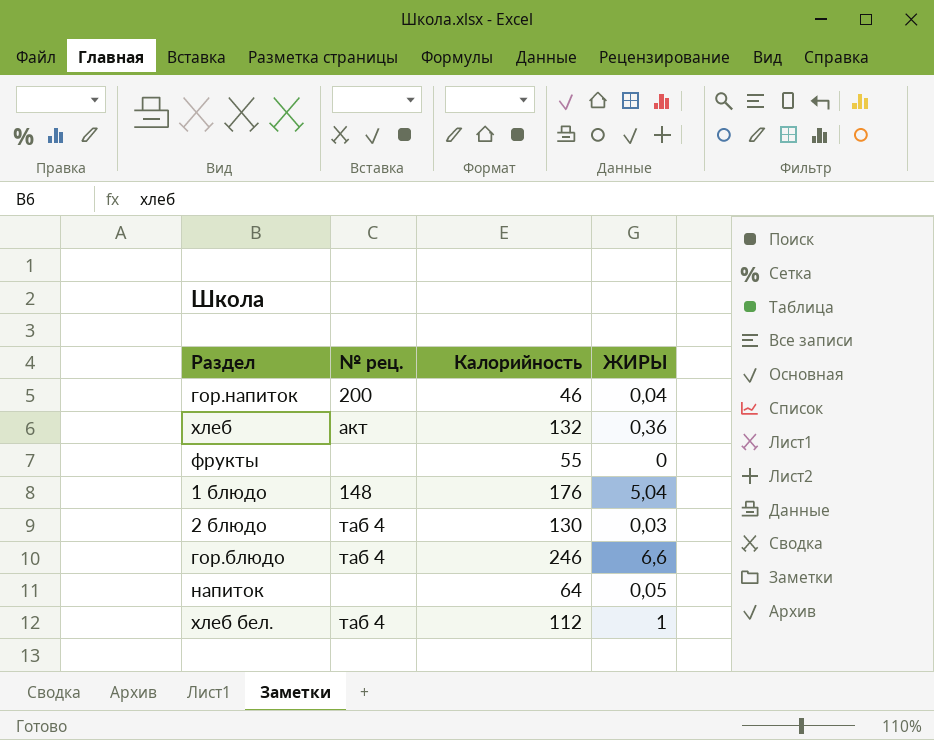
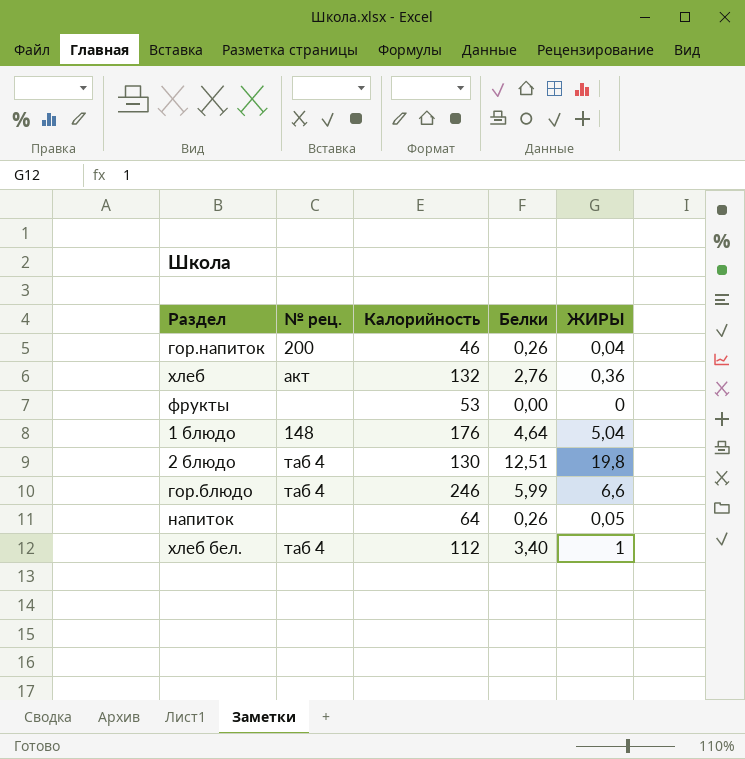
column Белки | position: none -> 4
фрукты | Калорийность: 55 -> 53
2 блюдо | ЖИРЫ: 0,03 -> 19,8

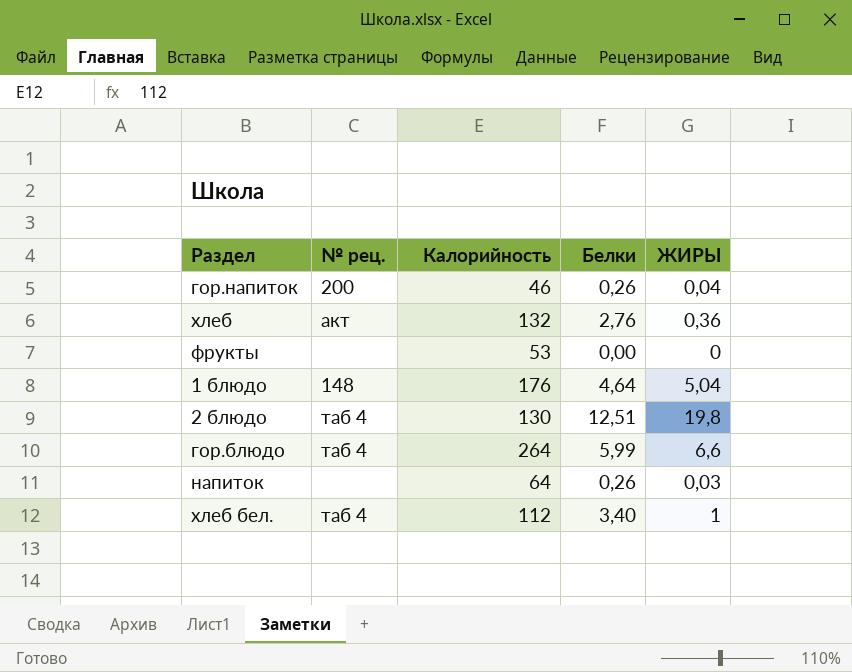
гор.блюдо | Калорийность: 246 -> 264
напиток | ЖИРЫ: 0,05 -> 0,03

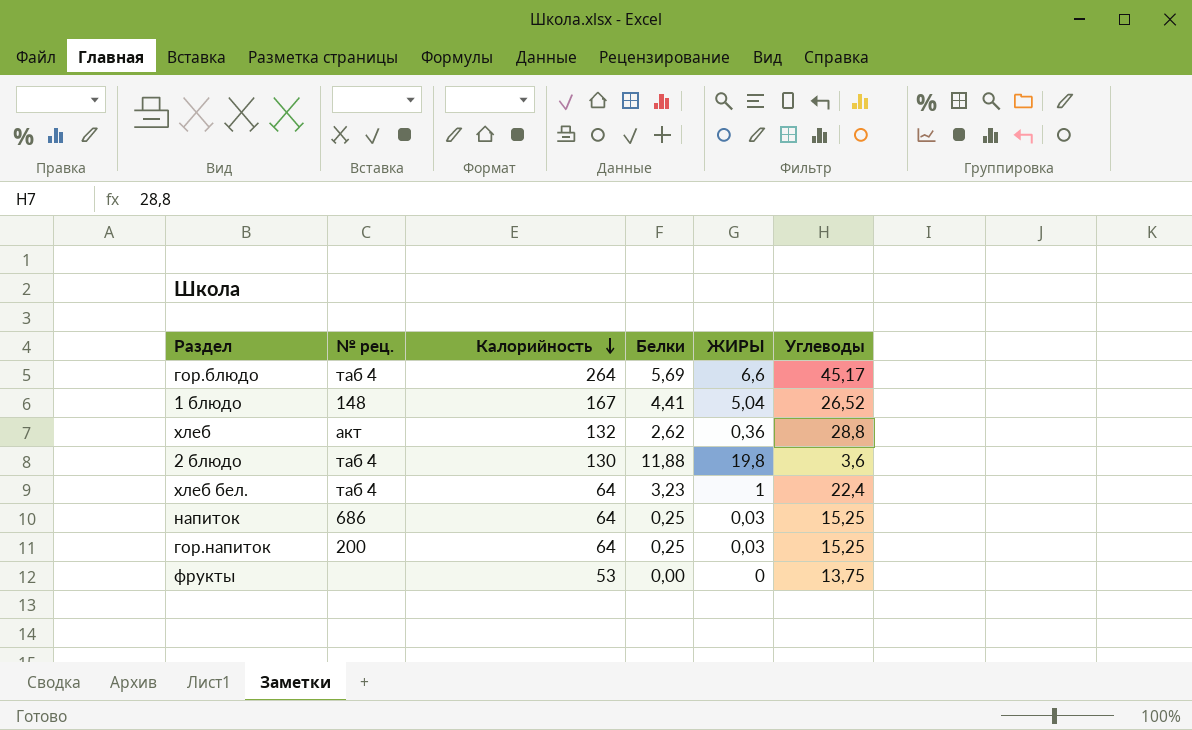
row order: none -> Калорийность descending
column Углеводы | position: none -> 6
гор.блюдо | Белки: 5,99 -> 5,69
1 блюдо | Калорийность: 176 -> 167
1 блюдо | Белки: 4,64 -> 4,41
хлеб | Белки: 2,76 -> 2,62
2 блюдо | Белки: 12,51 -> 11,88
хлеб бел. | Калорийность: 112 -> 64
хлеб бел. | Белки: 3,40 -> 3,23
напиток | № рец.: none -> 686
напиток | Белки: 0,26 -> 0,25
гор.напиток | Калорийность: 46 -> 64
гор.напиток | Белки: 0,26 -> 0,25
гор.напиток | ЖИРЫ: 0,04 -> 0,03

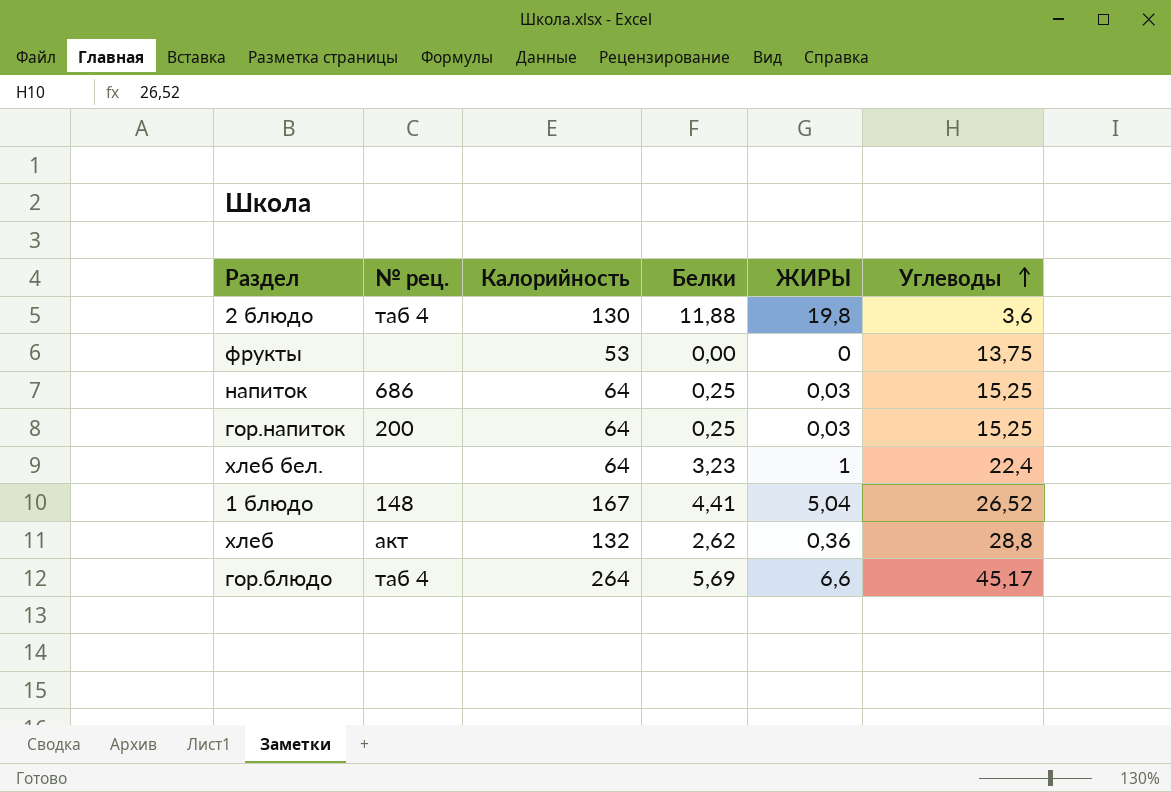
row order: Калорийность descending -> Углеводы ascending
хлеб бел. | № рец.: таб 4 -> none

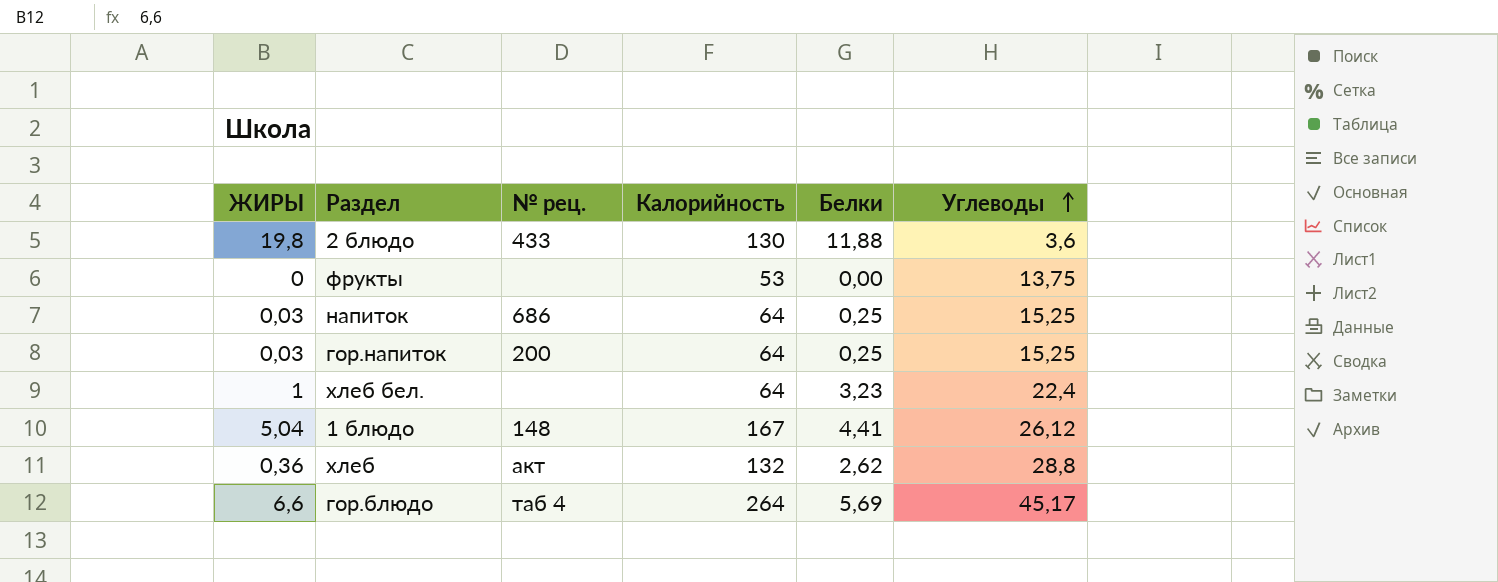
column ЖИРЫ | position: 5 -> 1
2 блюдо | № рец.: таб 4 -> 433
1 блюдо | Углеводы: 26,52 -> 26,12

